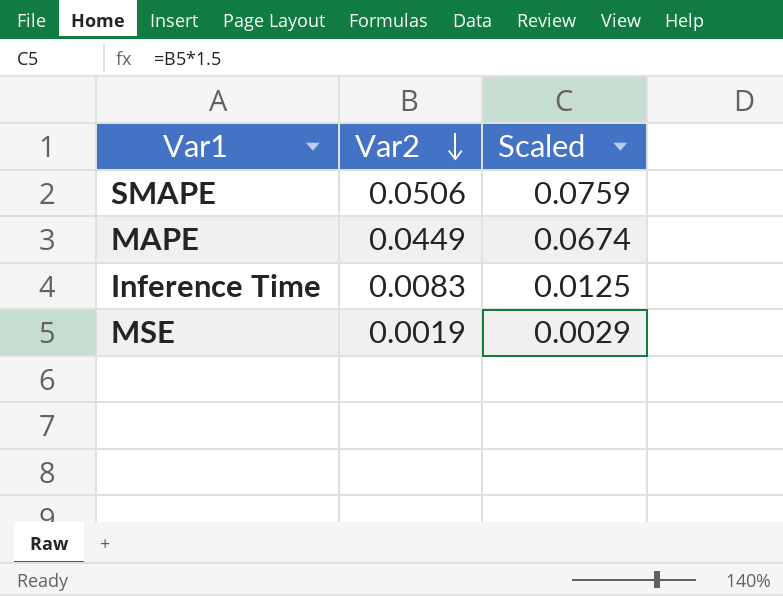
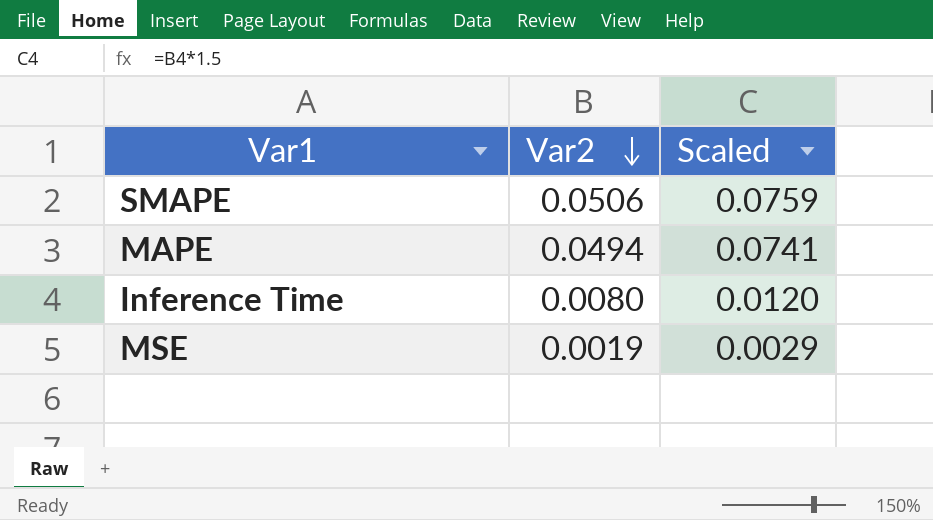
MAPE | Var2: 0.0449 -> 0.0494
MAPE | Scaled: 0.0674 -> 0.0741
Inference Time | Var2: 0.0083 -> 0.0080
Inference Time | Scaled: 0.0125 -> 0.0120

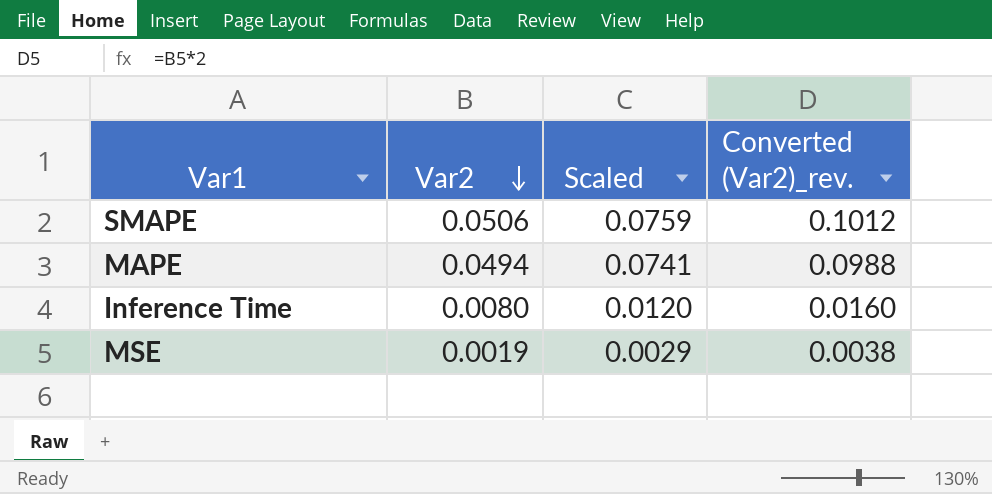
column Converted (Var2)_rev. | formula: none -> [Var2] * 2

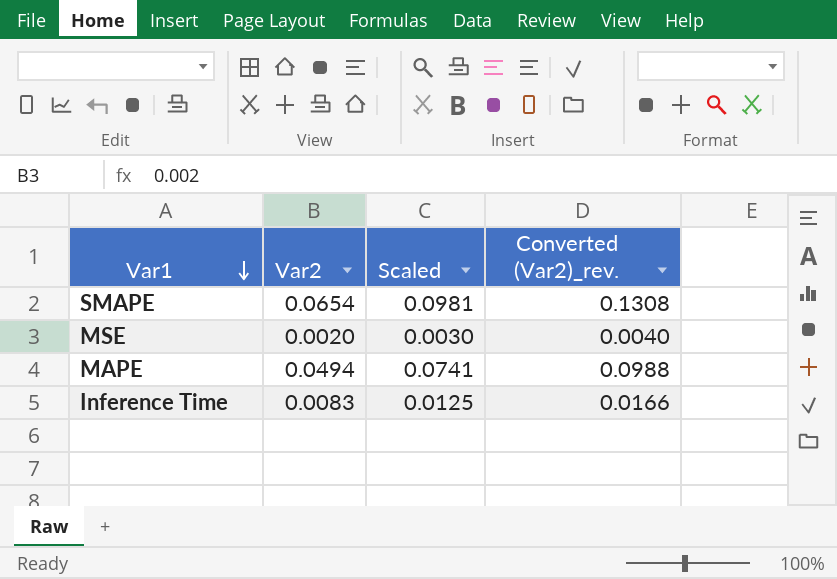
row order: Var2 descending -> Var1 descending
SMAPE | Var2: 0.0506 -> 0.0654
SMAPE | Scaled: 0.0759 -> 0.0981
SMAPE | Converted (Var2)_rev.: 0.1012 -> 0.1308
MSE | Var2: 0.0019 -> 0.0020
MSE | Scaled: 0.0029 -> 0.0030
MSE | Converted (Var2)_rev.: 0.0038 -> 0.0040
Inference Time | Var2: 0.0080 -> 0.0083
Inference Time | Scaled: 0.0120 -> 0.0125
Inference Time | Converted (Var2)_rev.: 0.0160 -> 0.0166

